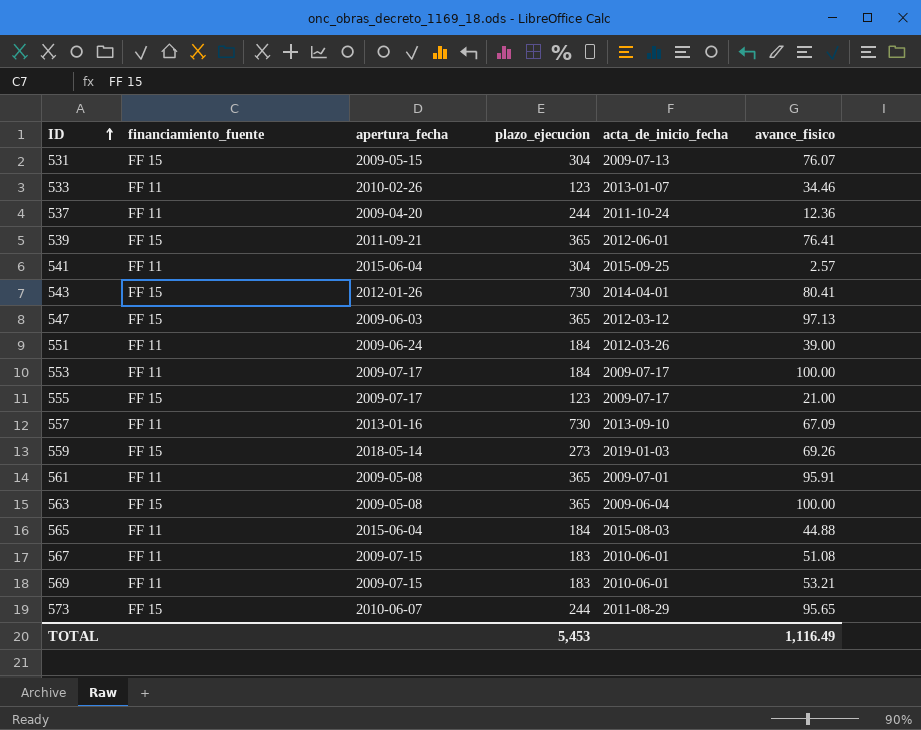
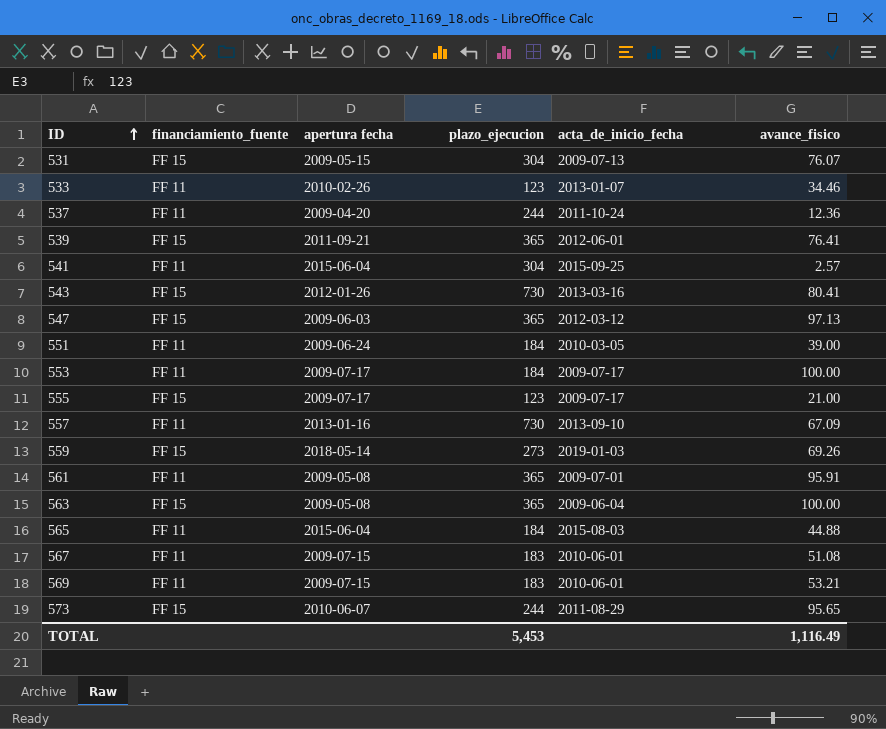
column name: apertura_fecha -> apertura fecha
543 | acta_de_inicio_fecha: 2014-04-01 -> 2013-03-16
551 | acta_de_inicio_fecha: 2012-03-26 -> 2010-03-05

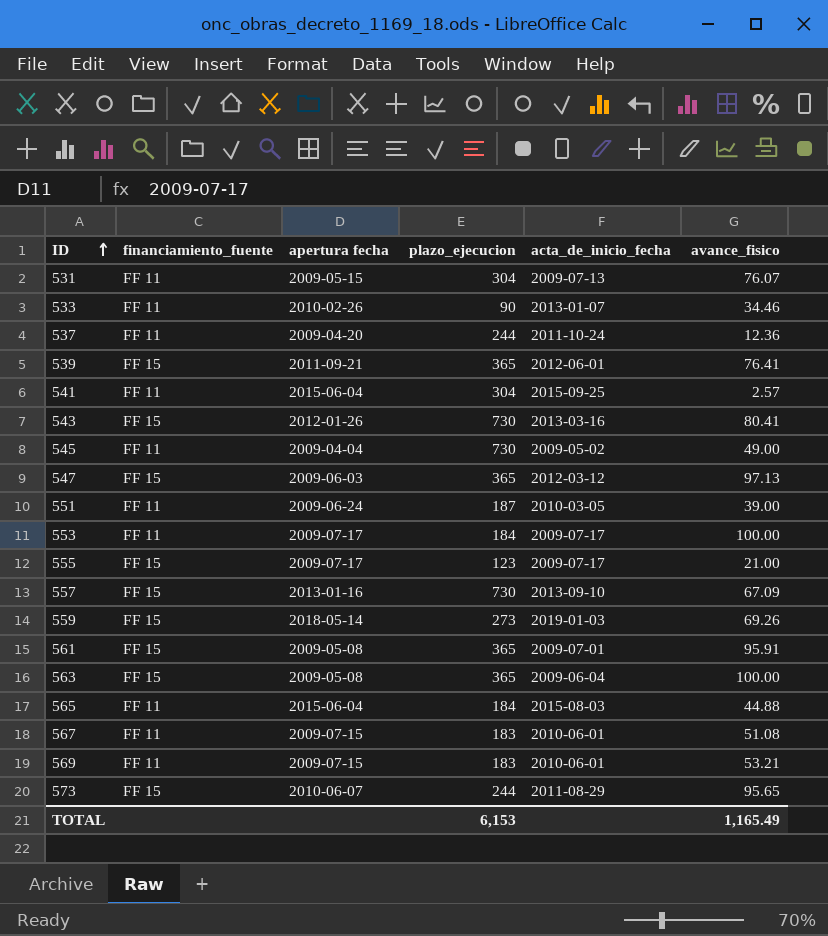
531 | financiamiento_fuente: FF 15 -> FF 11
533 | plazo_ejecucion: 123 -> 90
row 545: none -> FF 11 | 2009-04-04 | 730 | 2009-05-02 | 49.00
551 | plazo_ejecucion: 184 -> 187
557 | financiamiento_fuente: FF 11 -> FF 15
561 | financiamiento_fuente: FF 11 -> FF 15
TOTAL | plazo_ejecucion: 5,453 -> 6,153
TOTAL | avance_fisico: 1,116.49 -> 1,165.49

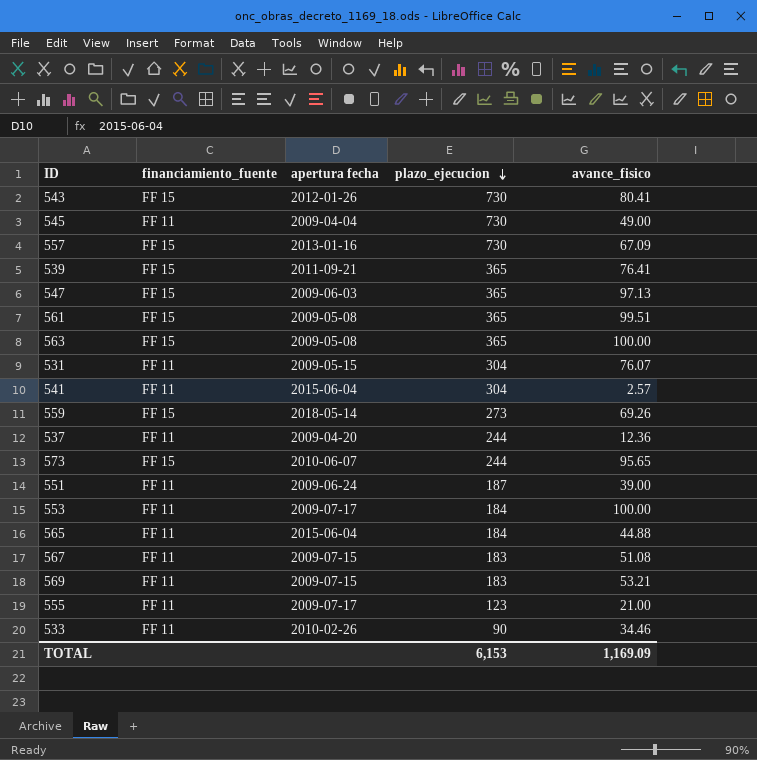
row order: ID ascending -> plazo_ejecucion descending
column acta_de_inicio_fecha | position: 5 -> none
561 | avance_fisico: 95.91 -> 99.51
555 | financiamiento_fuente: FF 15 -> FF 11
TOTAL | avance_fisico: 1,165.49 -> 1,169.09

